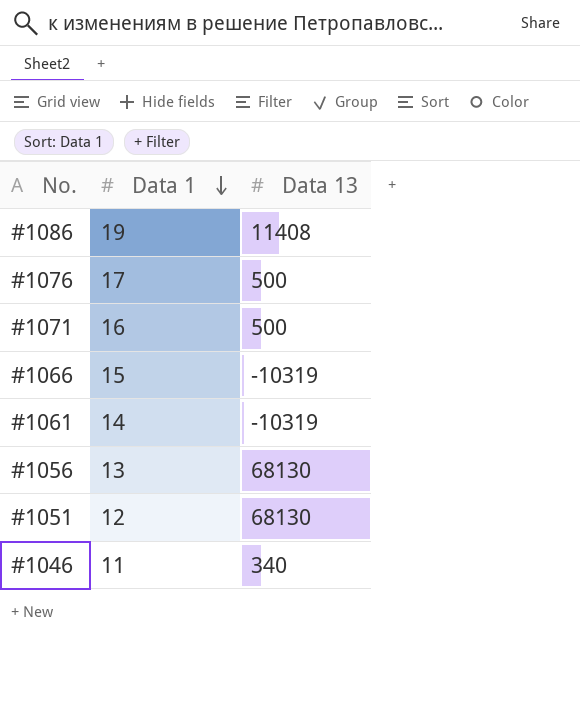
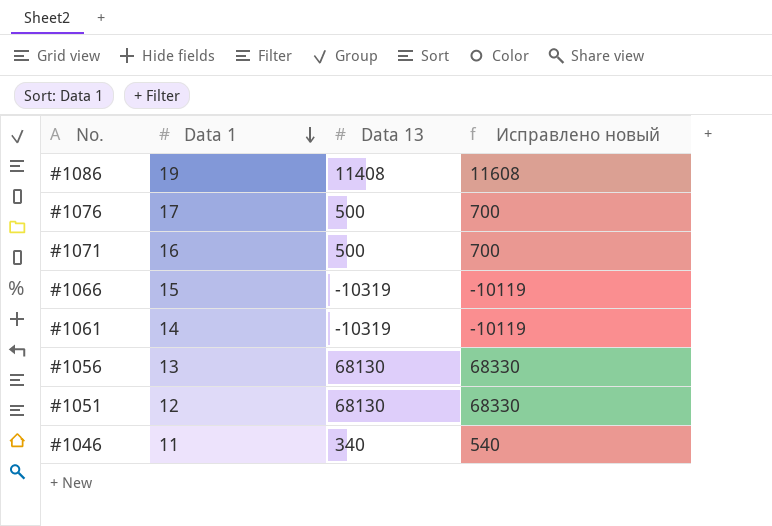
column Исправлено новый | formula: none -> [Data 13] + 200

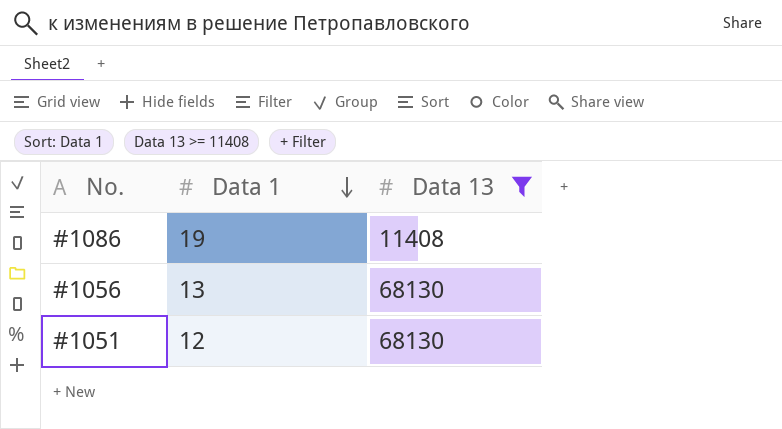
filter: none -> Data 13 >= 11408
column Исправлено новый | formula: [Data 13] + 200 -> none

